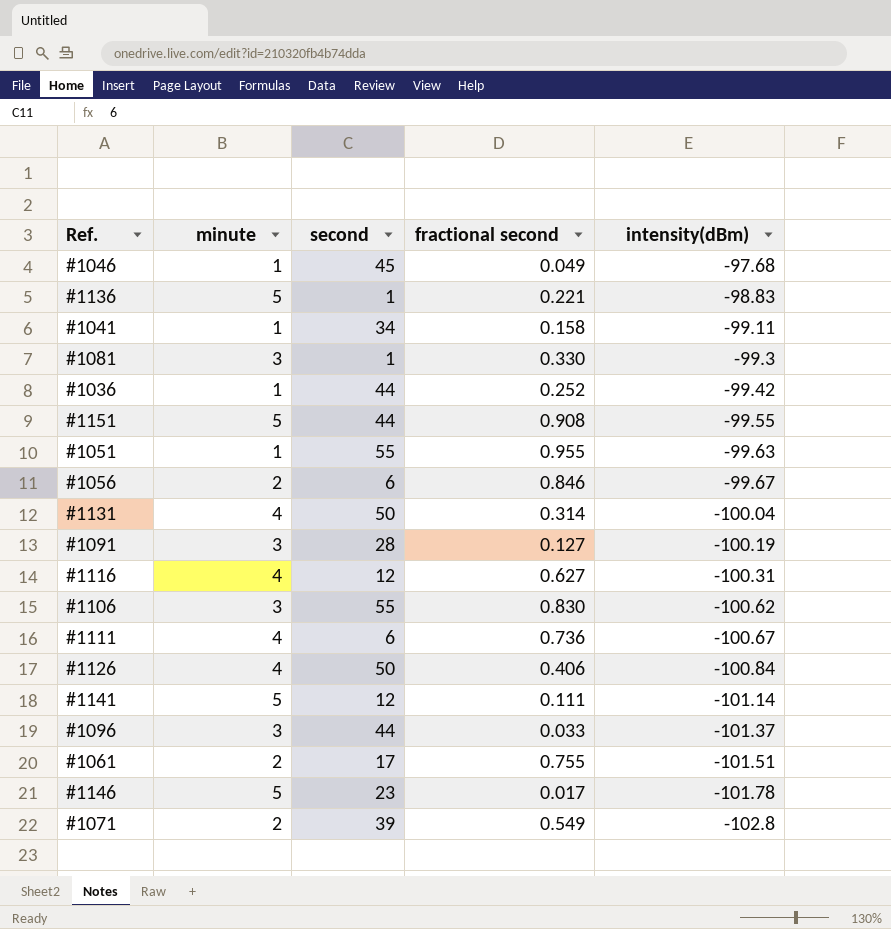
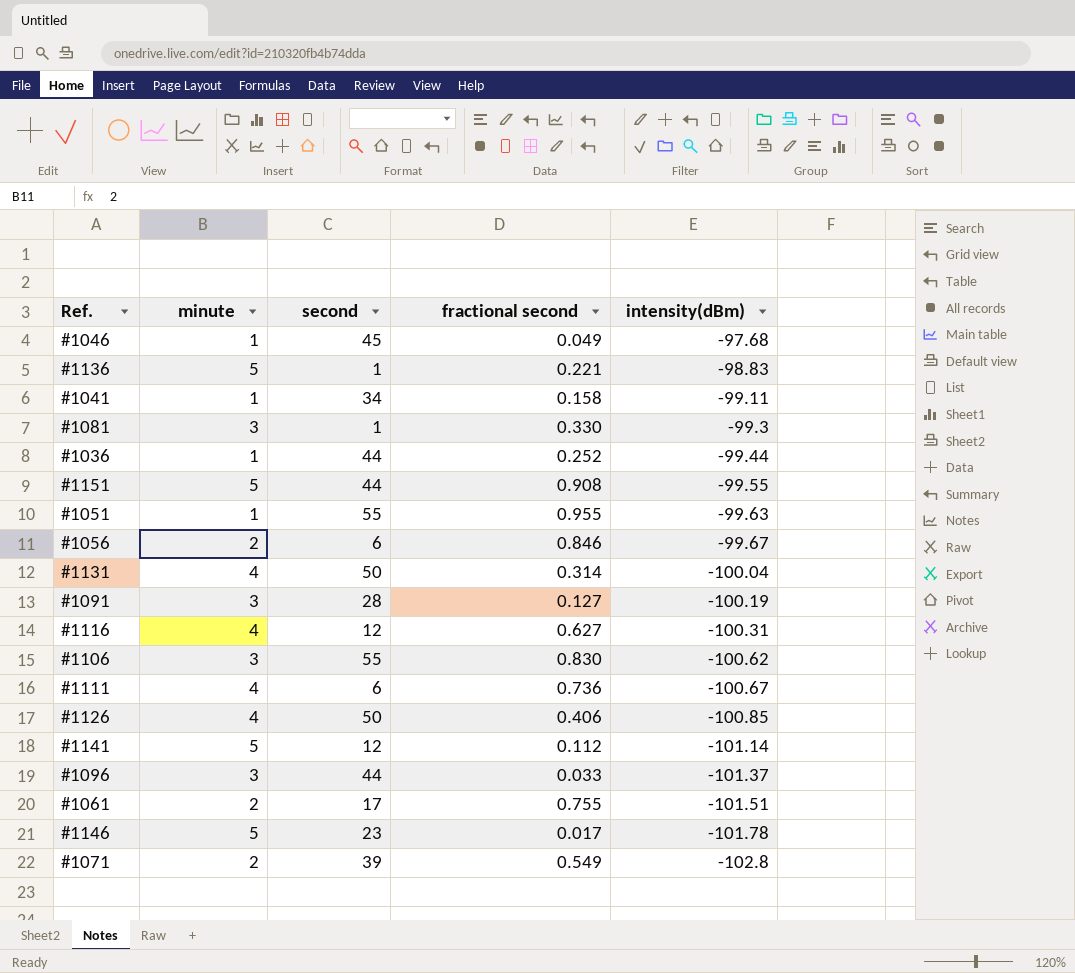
#1036 | intensity(dBm): -99.42 -> -99.44
#1126 | intensity(dBm): -100.84 -> -100.85
#1141 | fractional second: 0.111 -> 0.112

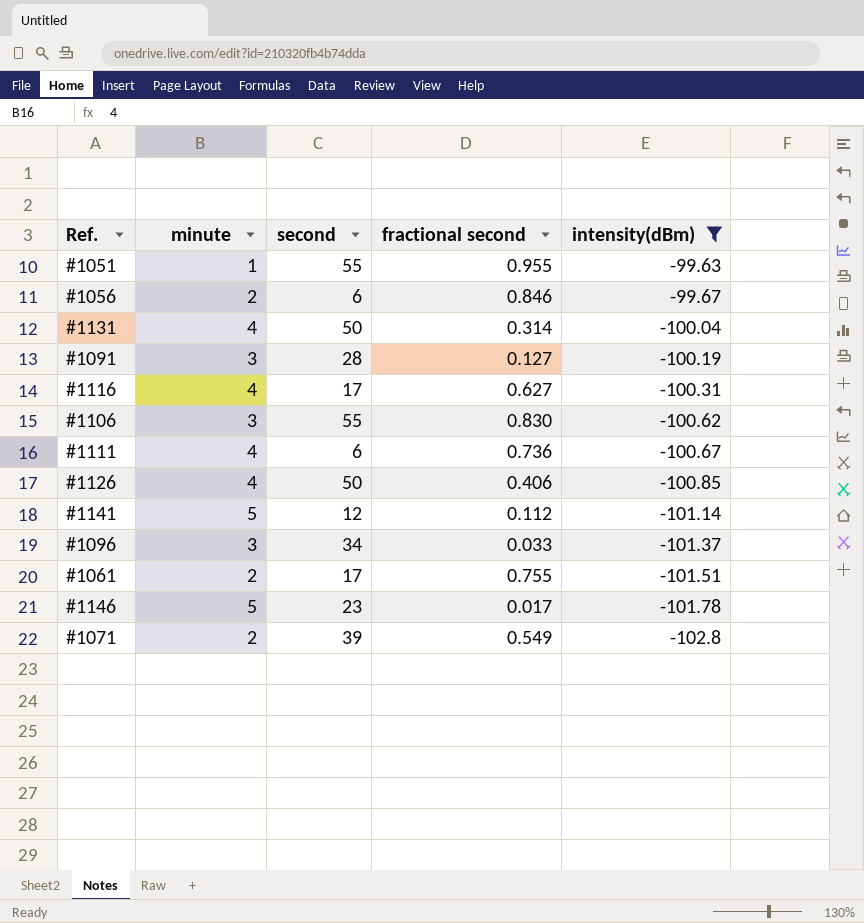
filter: none -> intensity(dBm) <= -99.63
#1116 | second: 12 -> 17
#1096 | second: 44 -> 34

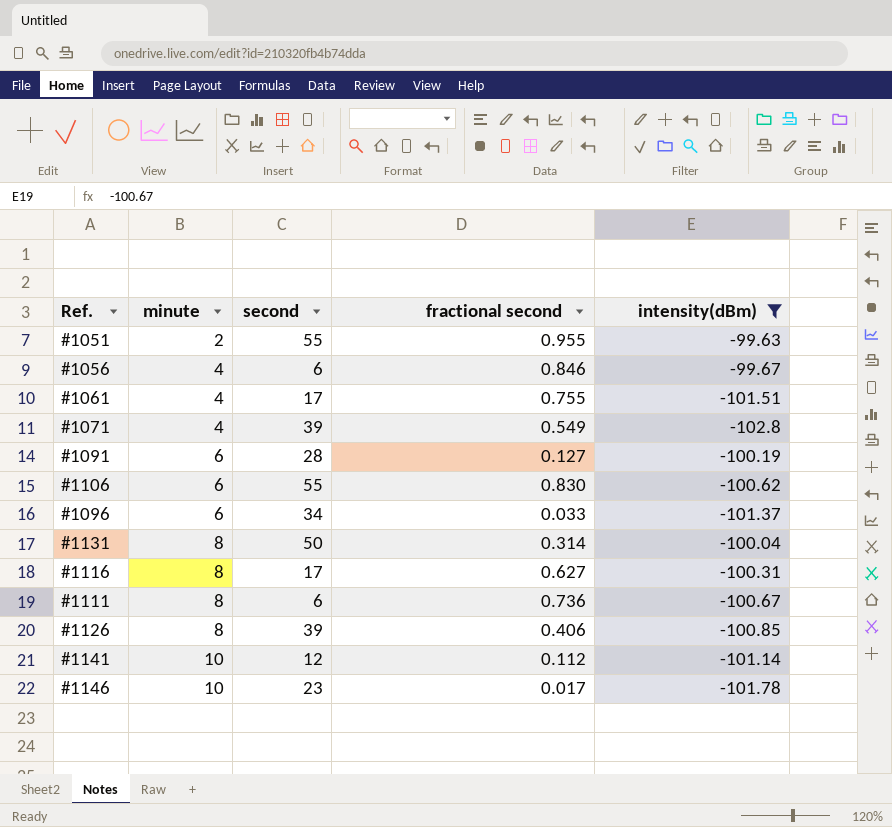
row order: intensity(dBm) descending -> minute ascending
#1051 | minute: 1 -> 2
#1056 | minute: 2 -> 4
#1061 | minute: 2 -> 4
#1071 | minute: 2 -> 4
#1091 | minute: 3 -> 6
#1106 | minute: 3 -> 6
#1096 | minute: 3 -> 6
#1131 | minute: 4 -> 8
#1116 | minute: 4 -> 8
#1111 | minute: 4 -> 8
#1126 | minute: 4 -> 8
#1126 | second: 50 -> 39
#1141 | minute: 5 -> 10
#1146 | minute: 5 -> 10

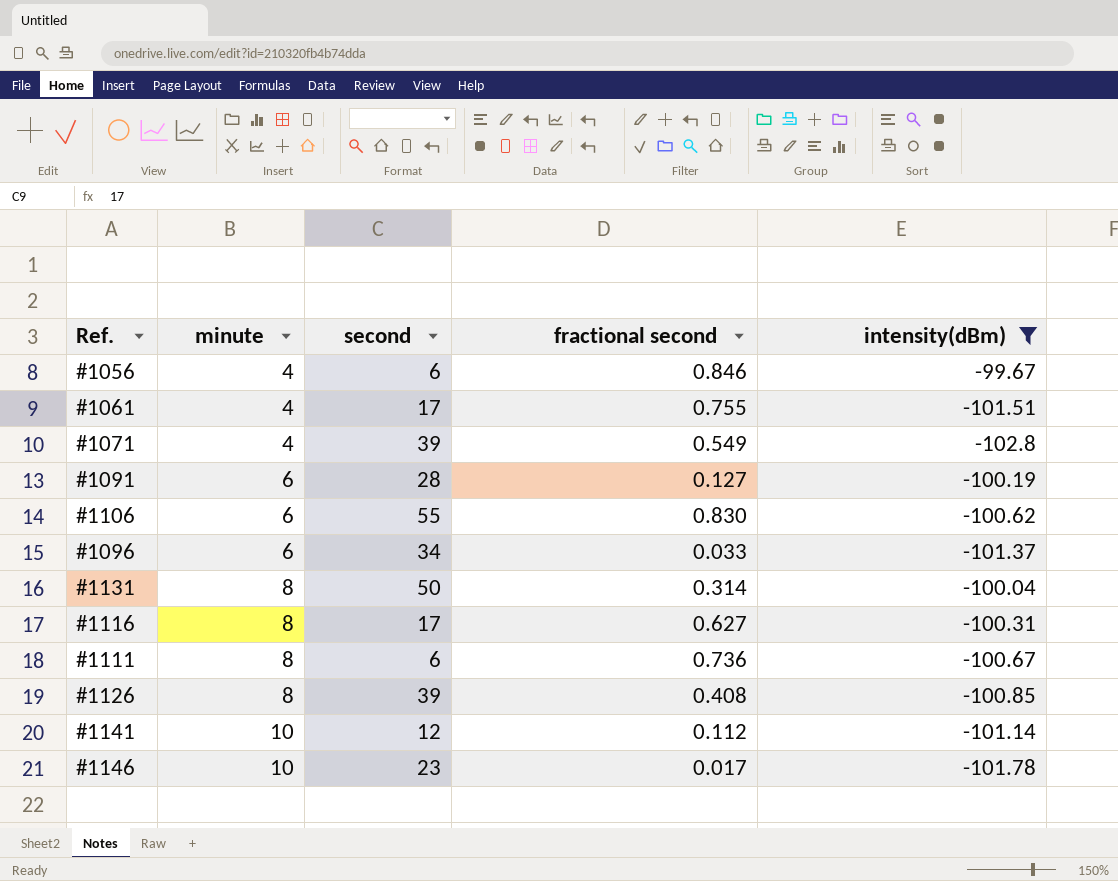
row #1051: 2 | 55 | 0.955 | -99.63 -> none
#1126 | fractional second: 0.406 -> 0.408

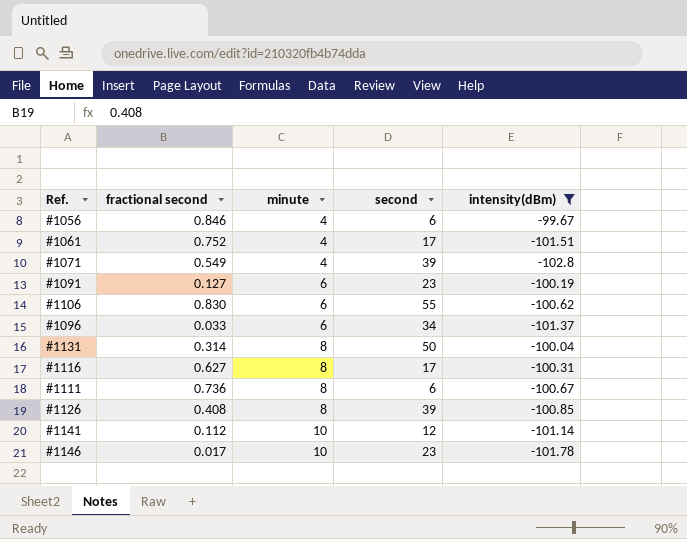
column fractional second | position: 4 -> 2
#1061 | fractional second: 0.755 -> 0.752
#1091 | second: 28 -> 23

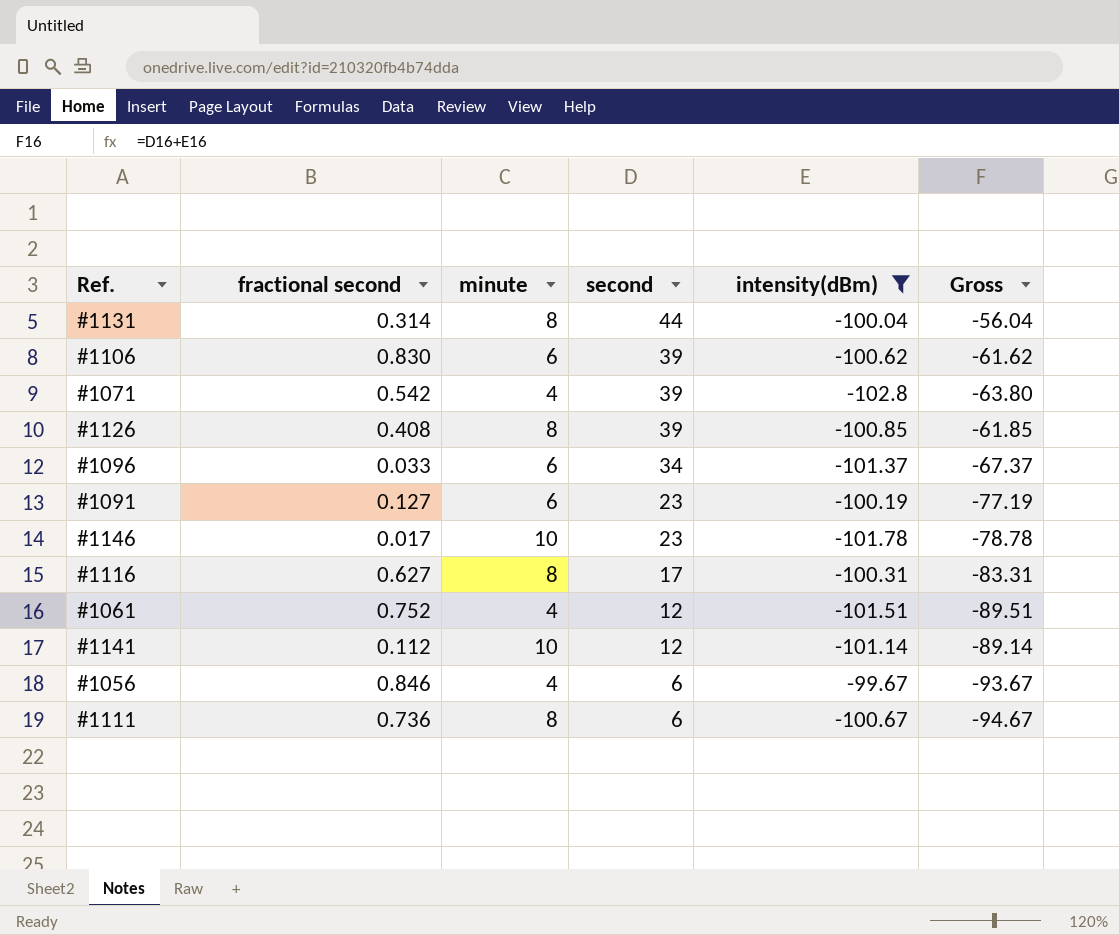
row order: minute ascending -> second descending
column Gross | formula: none -> [second] + [intensity(dBm)]
#1131 | second: 50 -> 44
#1106 | second: 55 -> 39
#1071 | fractional second: 0.549 -> 0.542
#1061 | second: 17 -> 12

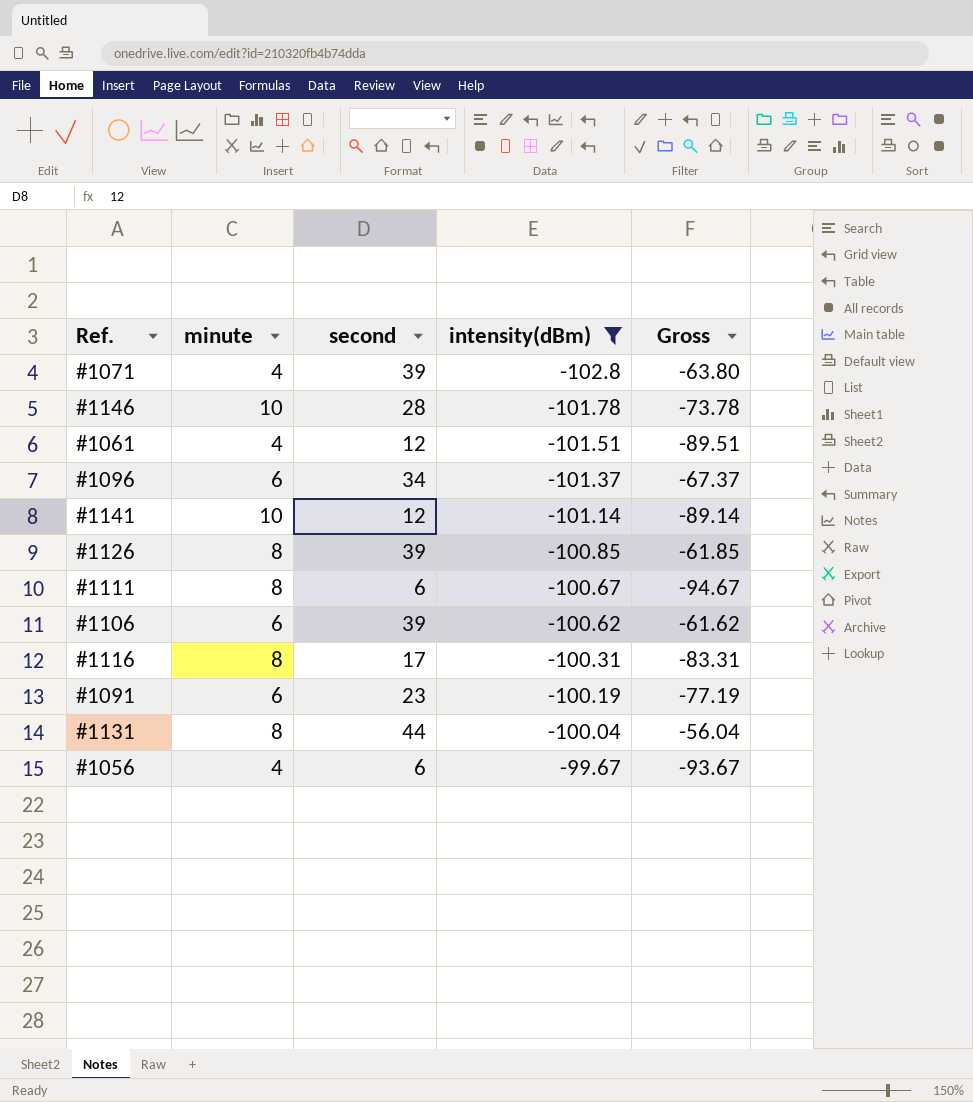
row order: second descending -> intensity(dBm) ascending
column fractional second | position: 2 -> none
#1146 | second: 23 -> 28
#1146 | Gross: -78.78 -> -73.78

